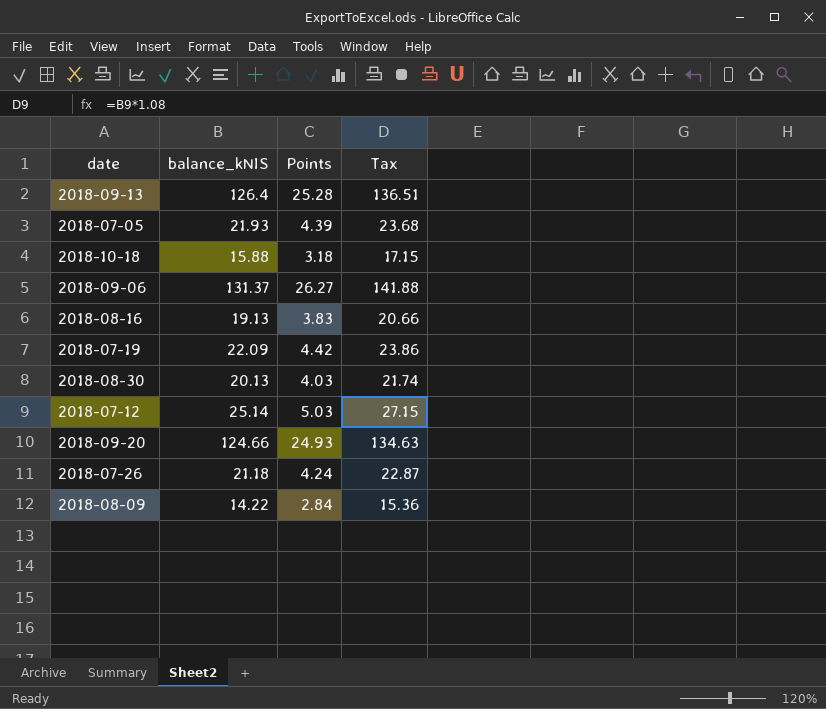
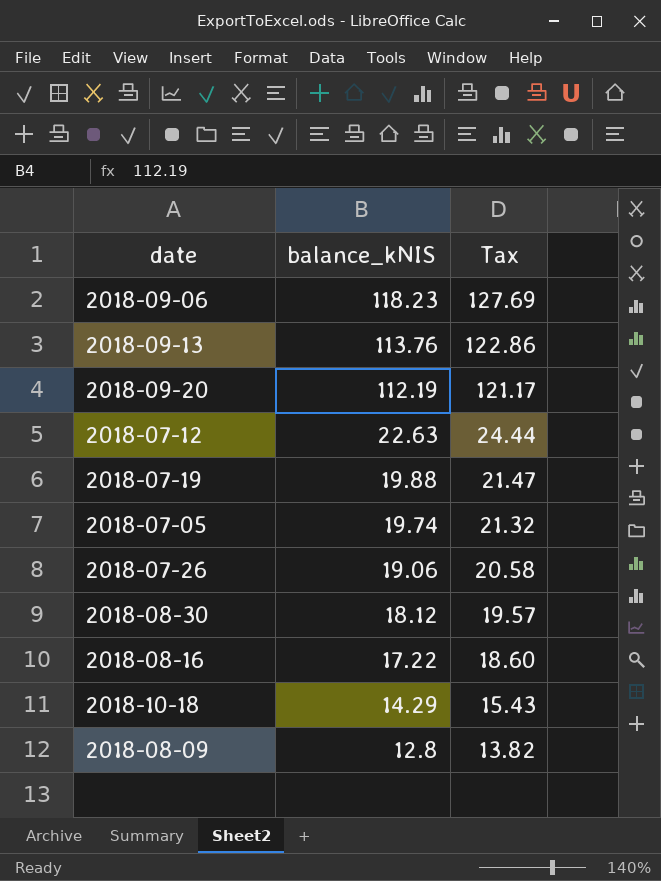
row order: none -> balance_kNIS descending
column Points | formula: [balance_kNIS] * 0.2 -> none
2018-09-06 | balance_kNIS: 131.37 -> 118.23
2018-09-06 | Tax: 141.88 -> 127.69
2018-09-13 | balance_kNIS: 126.4 -> 113.76
2018-09-13 | Tax: 136.51 -> 122.86
2018-09-20 | balance_kNIS: 124.66 -> 112.19
2018-09-20 | Tax: 134.63 -> 121.17
2018-07-12 | balance_kNIS: 25.14 -> 22.63
2018-07-12 | Tax: 27.15 -> 24.44
2018-07-19 | balance_kNIS: 22.09 -> 19.88
2018-07-19 | Tax: 23.86 -> 21.47
2018-07-05 | balance_kNIS: 21.93 -> 19.74
2018-07-05 | Tax: 23.68 -> 21.32
2018-07-26 | balance_kNIS: 21.18 -> 19.06
2018-07-26 | Tax: 22.87 -> 20.58
2018-08-30 | balance_kNIS: 20.13 -> 18.12
2018-08-30 | Tax: 21.74 -> 19.57
2018-08-16 | balance_kNIS: 19.13 -> 17.22
2018-08-16 | Tax: 20.66 -> 18.60
2018-10-18 | balance_kNIS: 15.88 -> 14.29
2018-10-18 | Tax: 17.15 -> 15.43
2018-08-09 | balance_kNIS: 14.22 -> 12.8
2018-08-09 | Tax: 15.36 -> 13.82

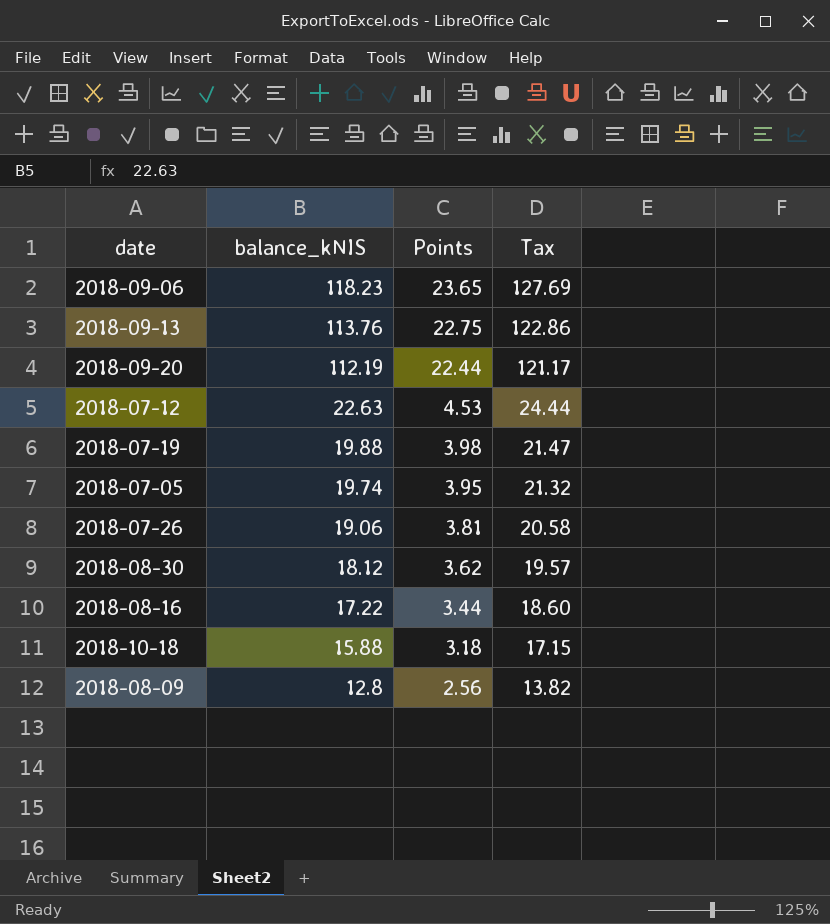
column Points | formula: none -> [balance_kNIS] * 0.2
2018-10-18 | balance_kNIS: 14.29 -> 15.88
2018-10-18 | Tax: 15.43 -> 17.15

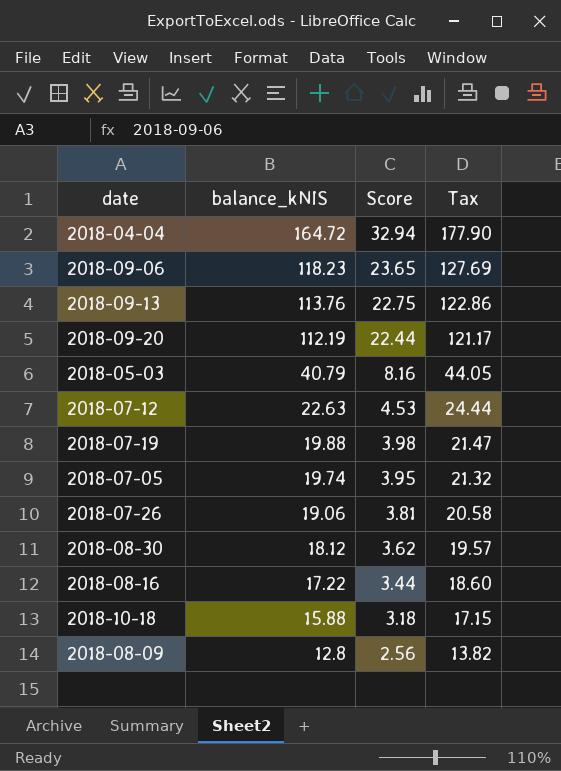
column name: Points -> Score
row 2018-04-04: none -> 164.72 | 32.94 | 177.90
row 2018-05-03: none -> 40.79 | 8.16 | 44.05

